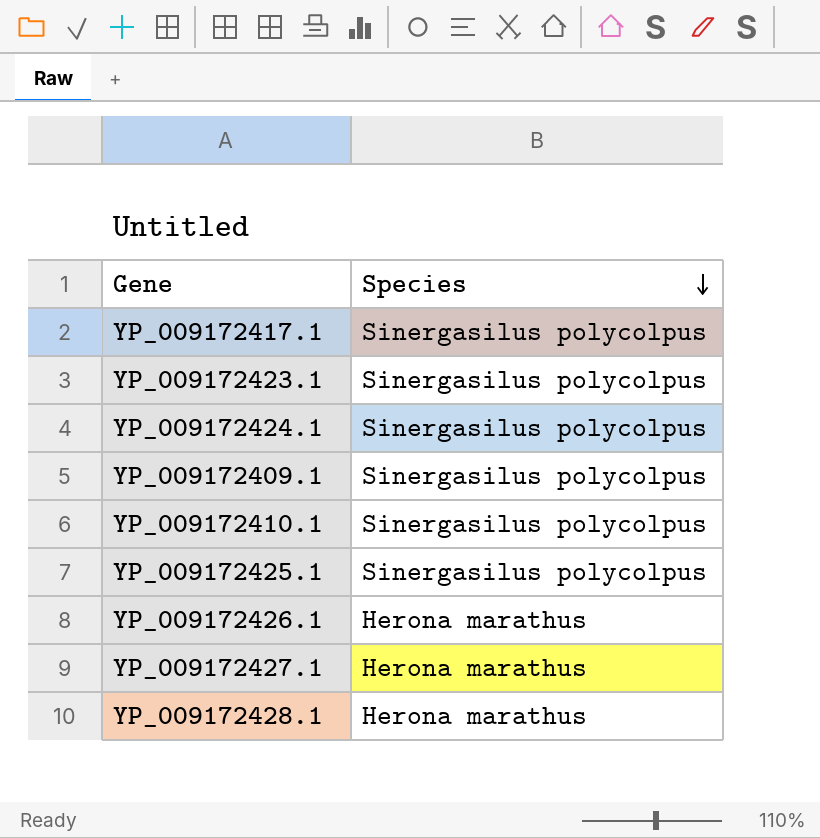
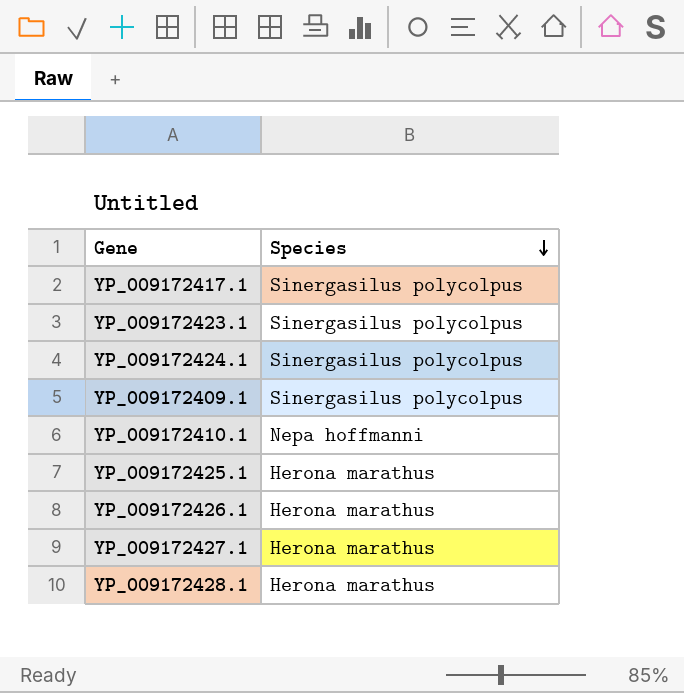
YP_009172410.1 | Species: Sinergasilus polycolpus -> Nepa hoffmanni
YP_009172425.1 | Species: Sinergasilus polycolpus -> Herona marathus

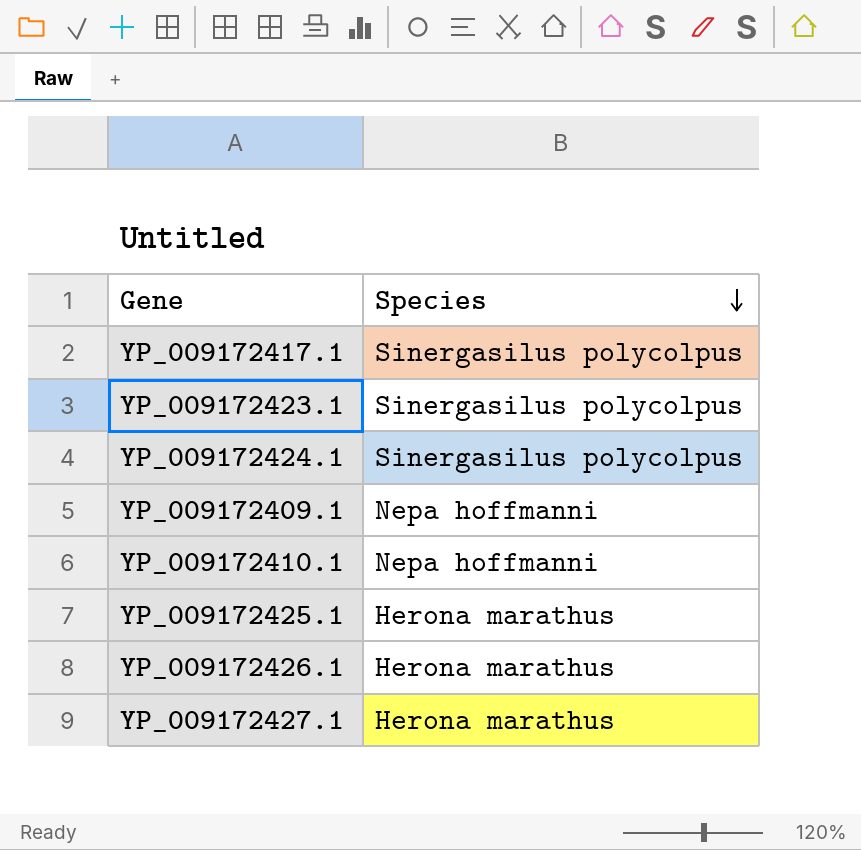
row YP_009172428.1: Herona marathus -> none
YP_009172409.1 | Species: Sinergasilus polycolpus -> Nepa hoffmanni

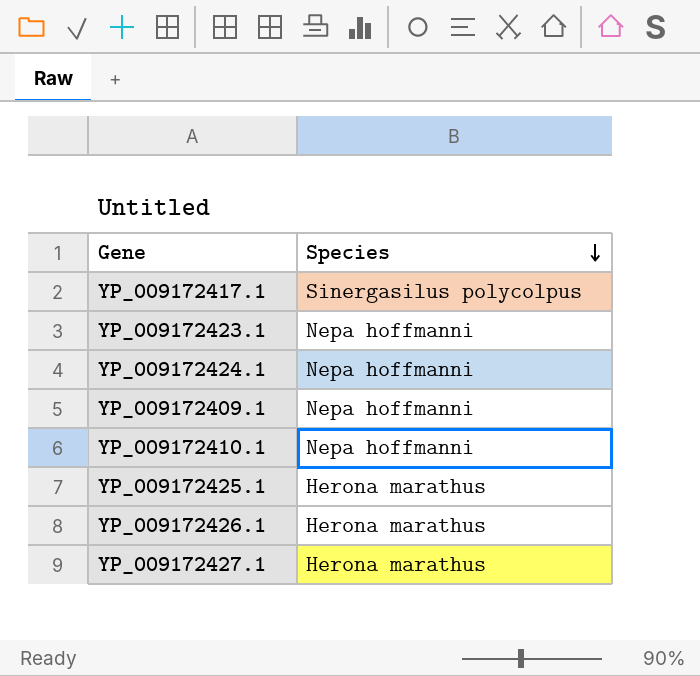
YP_009172423.1 | Species: Sinergasilus polycolpus -> Nepa hoffmanni
YP_009172424.1 | Species: Sinergasilus polycolpus -> Nepa hoffmanni

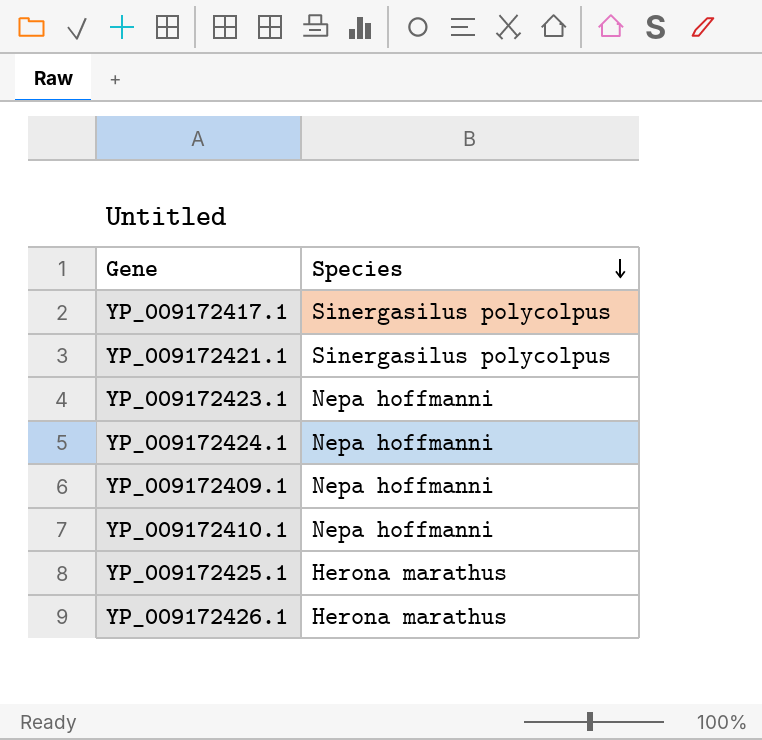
row YP_009172427.1: Herona marathus -> none
row YP_009172421.1: none -> Sinergasilus polycolpus

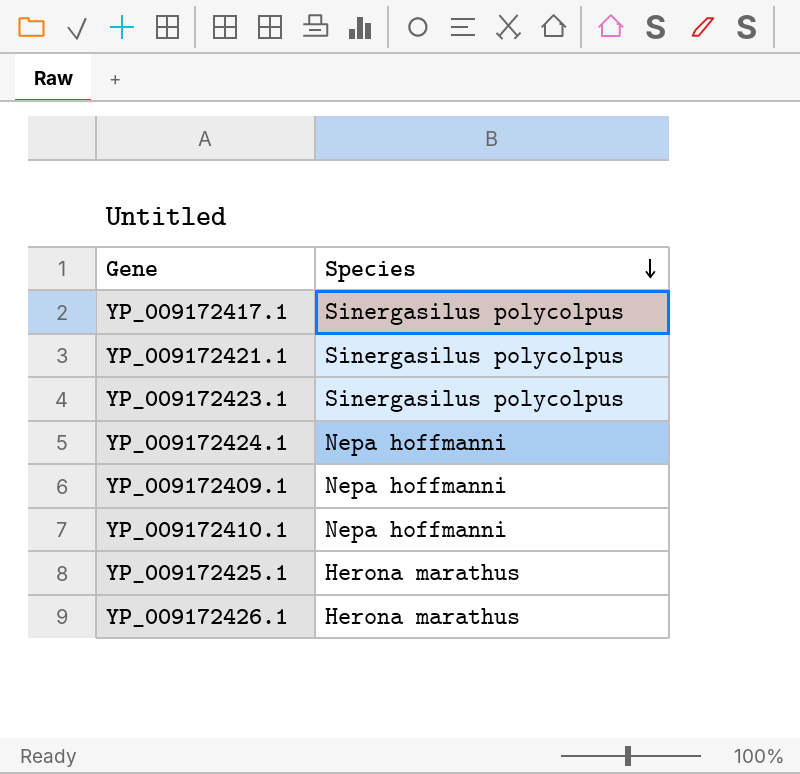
YP_009172423.1 | Species: Nepa hoffmanni -> Sinergasilus polycolpus

